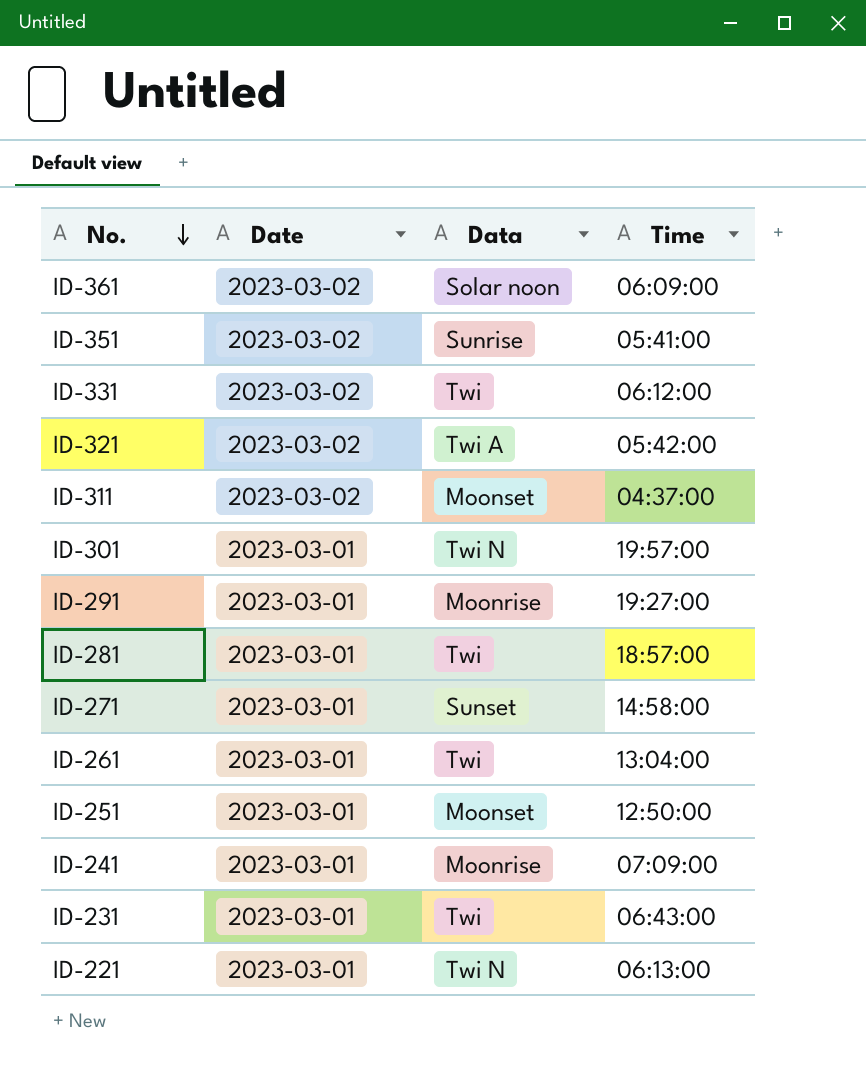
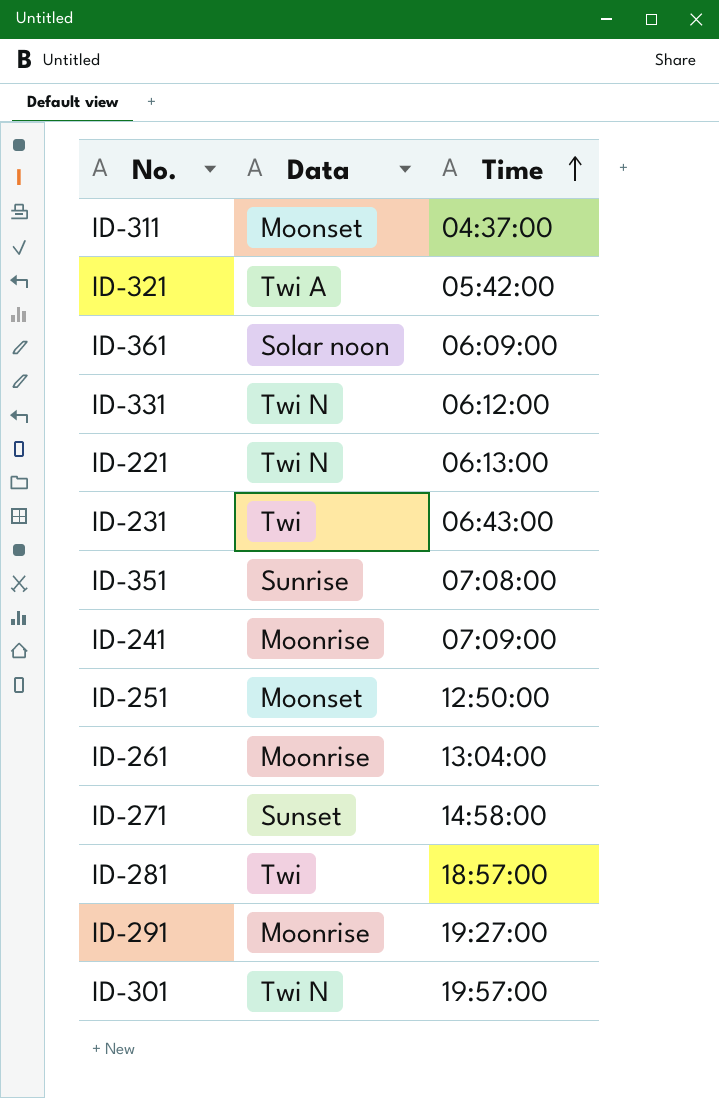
row order: No. descending -> Time ascending
column Date | position: 2 -> none
ID-331 | Data: Twi -> Twi N
ID-351 | Time: 05:41:00 -> 07:08:00
ID-261 | Data: Twi -> Moonrise

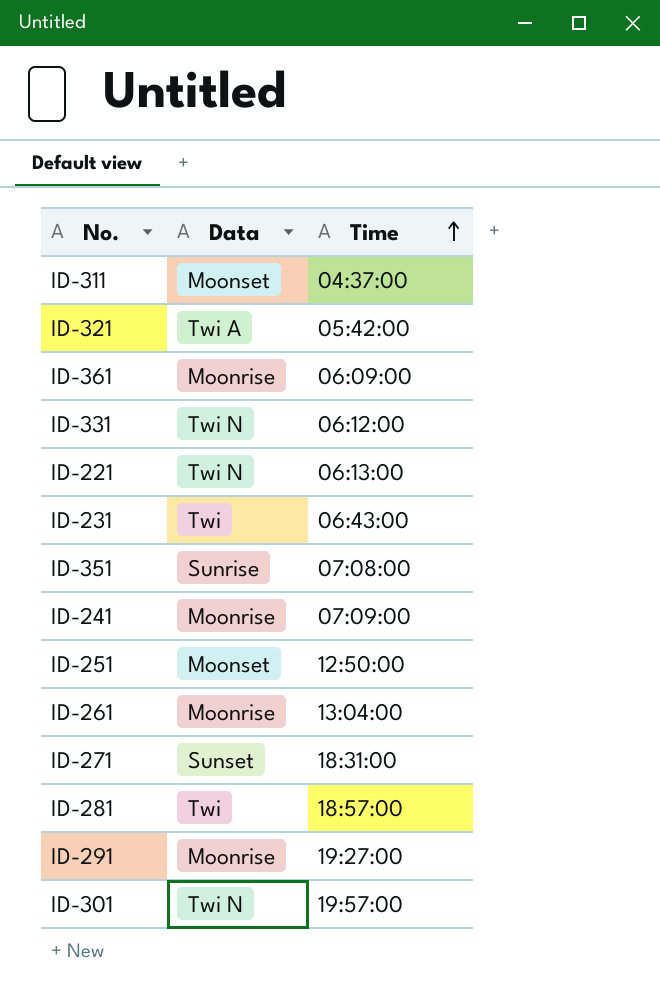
ID-361 | Data: Solar noon -> Moonrise
ID-271 | Time: 14:58:00 -> 18:31:00

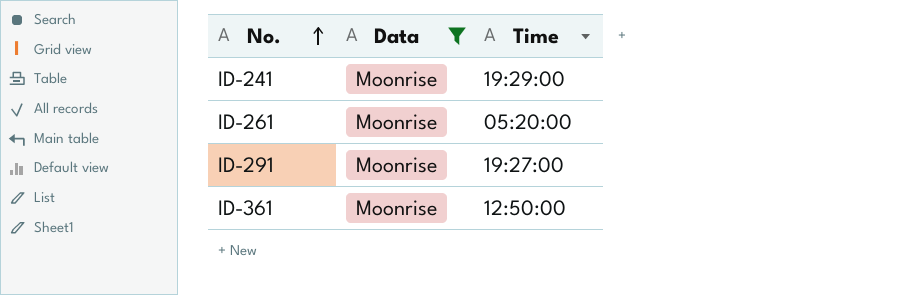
filter: none -> Data = Moonrise
row order: Time ascending -> No. ascending
ID-241 | Time: 07:09:00 -> 19:29:00
ID-261 | Time: 13:04:00 -> 05:20:00
ID-361 | Time: 06:09:00 -> 12:50:00

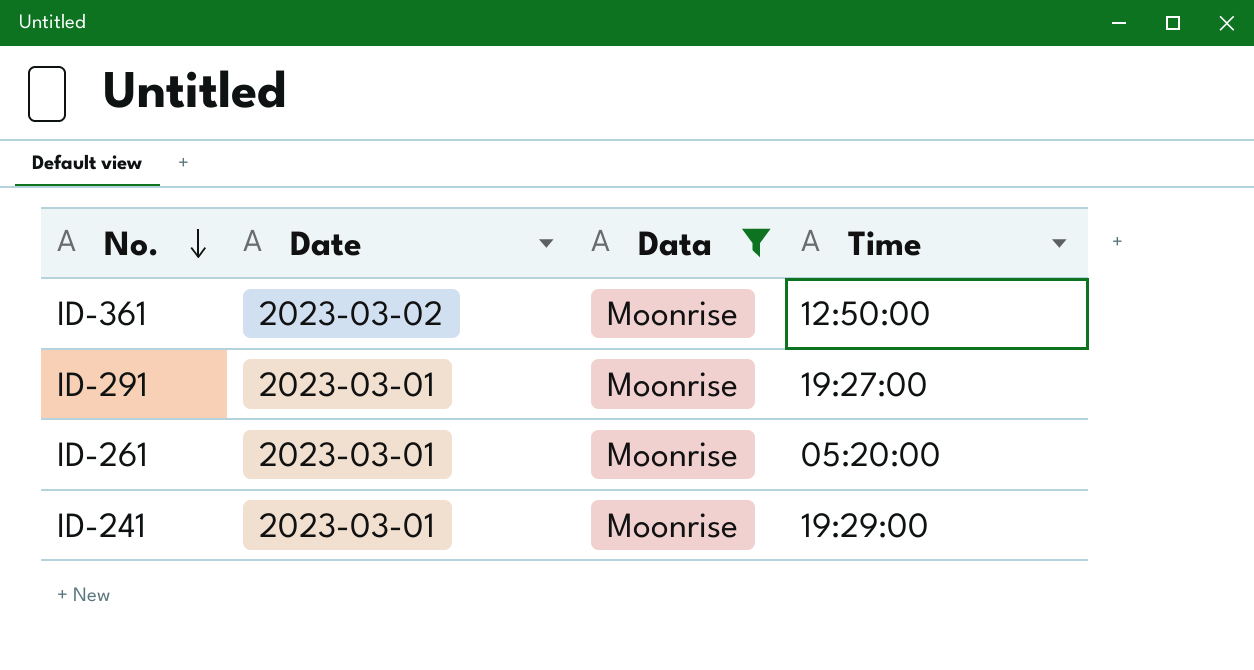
row order: No. ascending -> No. descending
column Date | position: none -> 2

